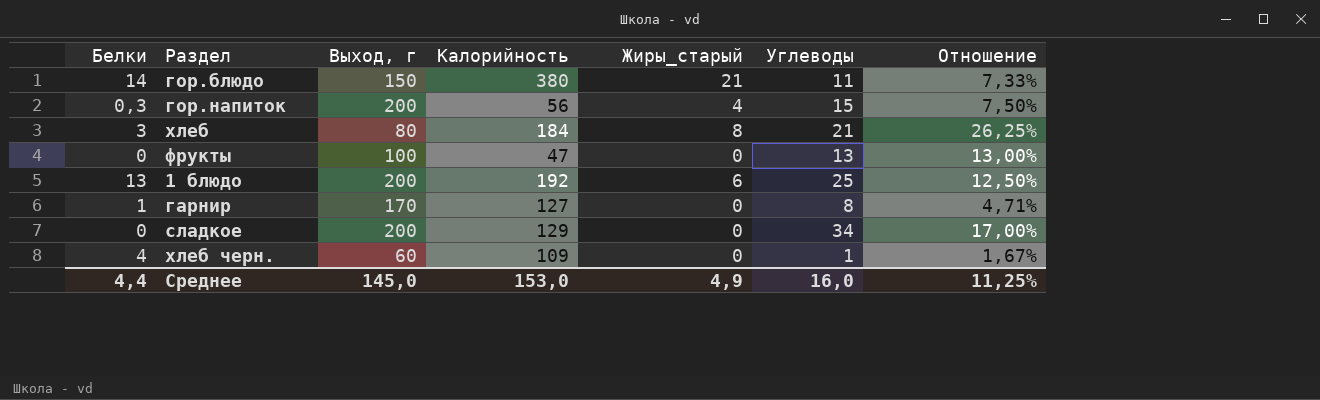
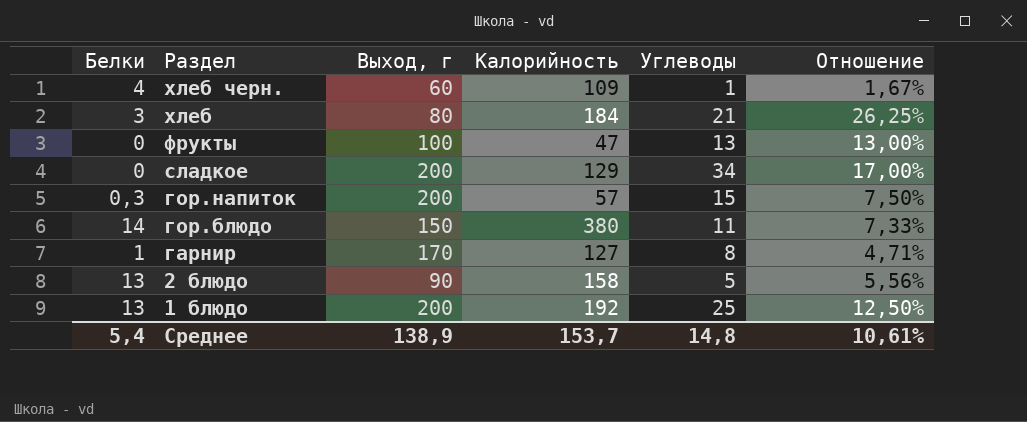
row order: none -> Раздел descending
column Жиры_старый | position: 5 -> none
гор.напиток | Калорийность: 56 -> 57
row 2 блюдо: none -> 13 | 90 | 158 | 5 | 5,56%
Среднее | Белки: 4,4 -> 5,4
Среднее | Выход, г: 145,0 -> 138,9
Среднее | Калорийность: 153,0 -> 153,7
Среднее | Углеводы: 16,0 -> 14,8
Среднее | Отношение: 11,25% -> 10,61%

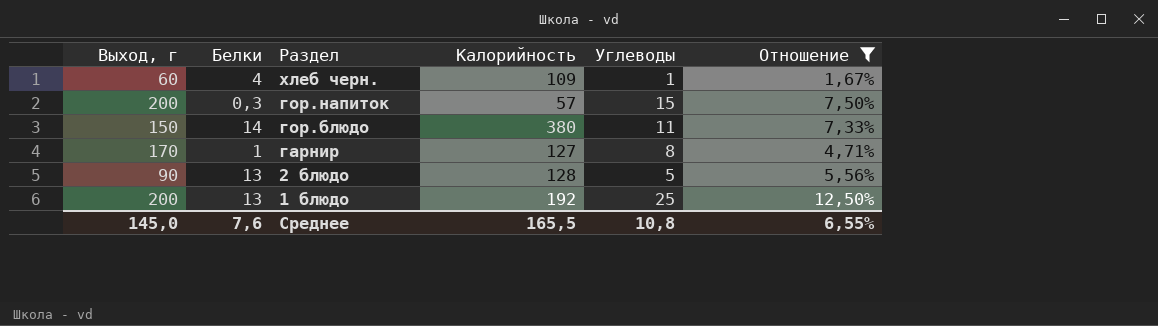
filter: none -> Отношение <= 12,50%
column Выход, г | position: 3 -> 1
2 блюдо | Калорийность: 158 -> 128
Среднее | Выход, г: 138,9 -> 145,0
Среднее | Белки: 5,4 -> 7,6
Среднее | Калорийность: 153,7 -> 165,5
Среднее | Углеводы: 14,8 -> 10,8
Среднее | Отношение: 10,61% -> 6,55%

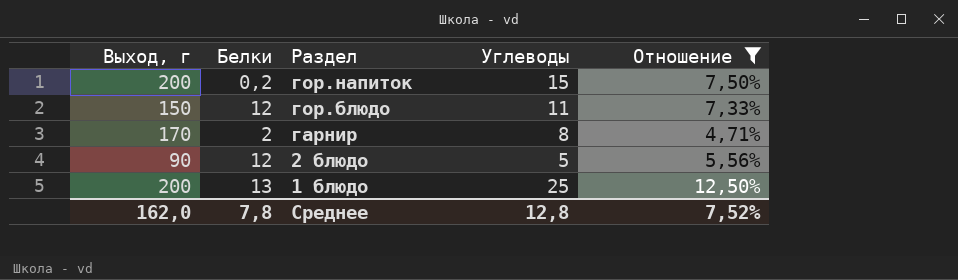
column Калорийность | position: 4 -> none
row хлеб черн.: 60 | 4 | 109 | 1 | 1,67% -> none
гор.напиток | Белки: 0,3 -> 0,2
гор.блюдо | Белки: 14 -> 12
гарнир | Белки: 1 -> 2
2 блюдо | Белки: 13 -> 12
Среднее | Выход, г: 145,0 -> 162,0
Среднее | Белки: 7,6 -> 7,8
Среднее | Углеводы: 10,8 -> 12,8
Среднее | Отношение: 6,55% -> 7,52%

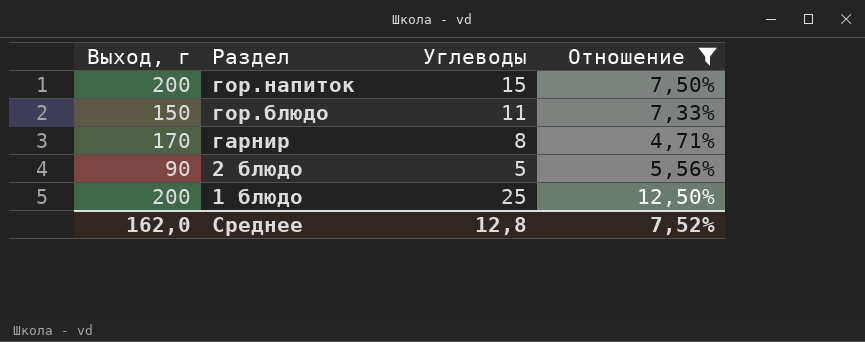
column Белки | position: 2 -> none

